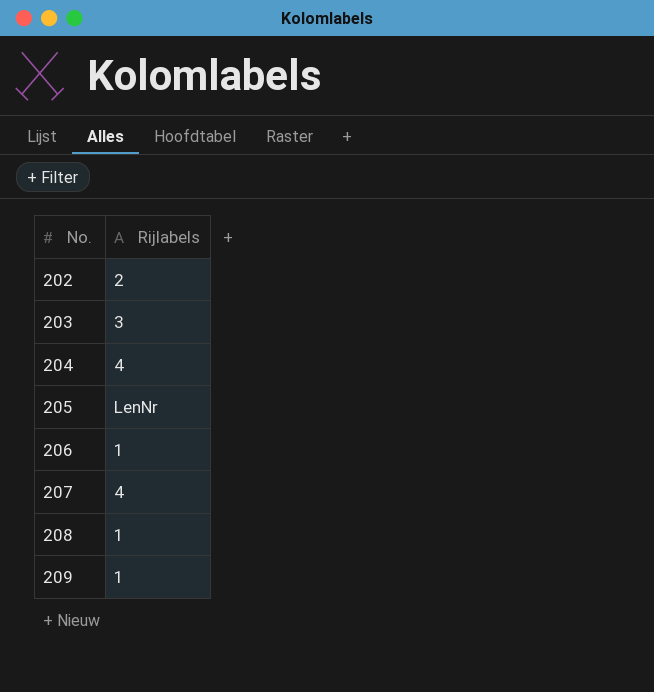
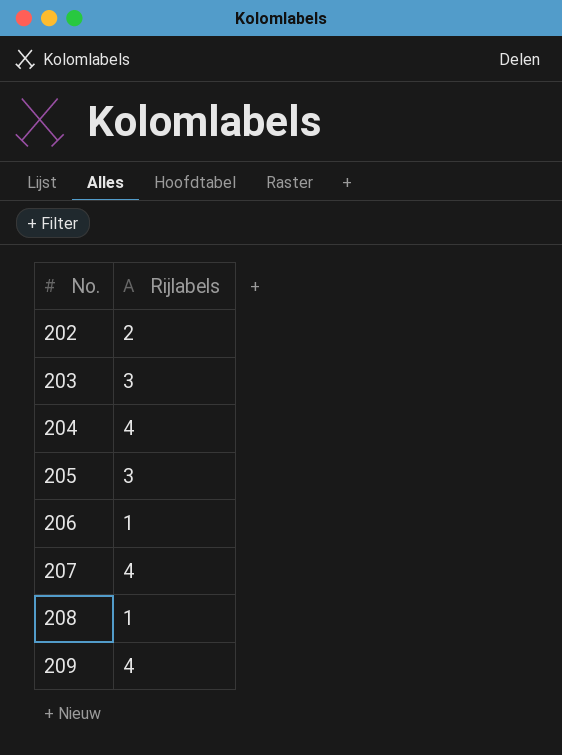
205 | Rijlabels: LenNr -> 3
209 | Rijlabels: 1 -> 4

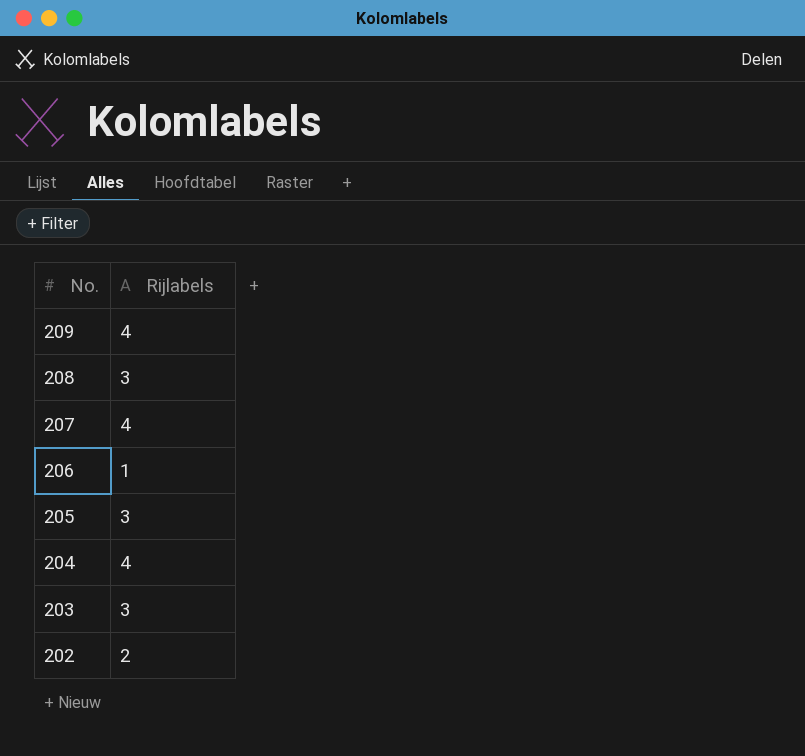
row order: No. ascending -> No. descending
208 | Rijlabels: 1 -> 3

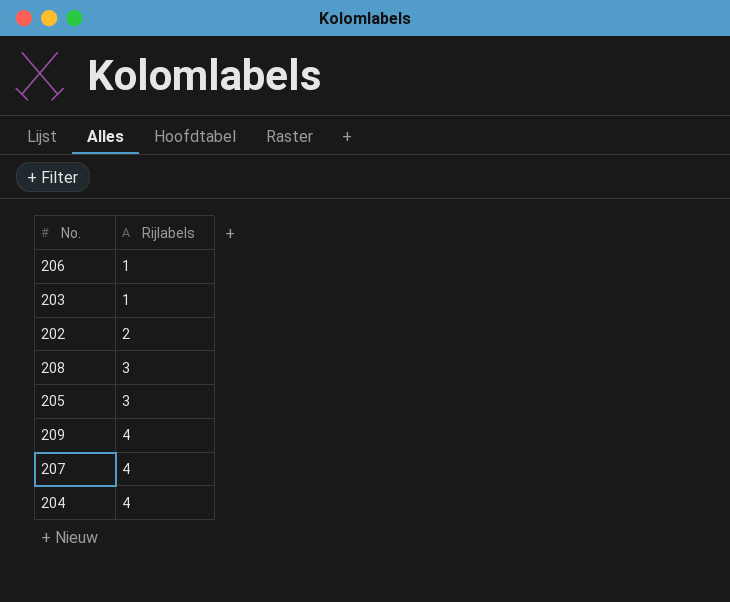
row order: No. descending -> Rijlabels ascending
203 | Rijlabels: 3 -> 1

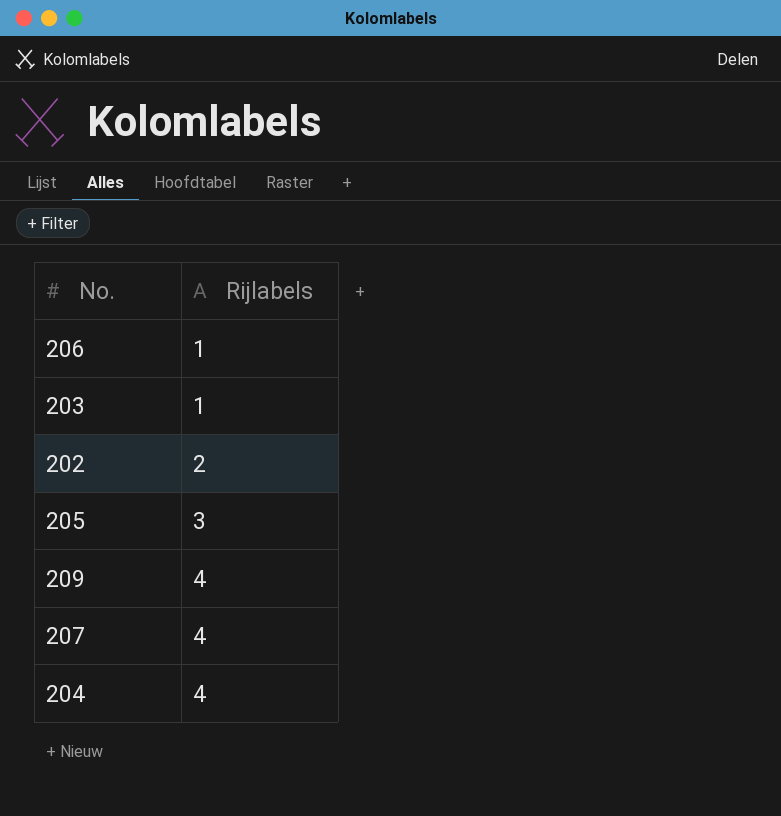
row 208: 3 -> none

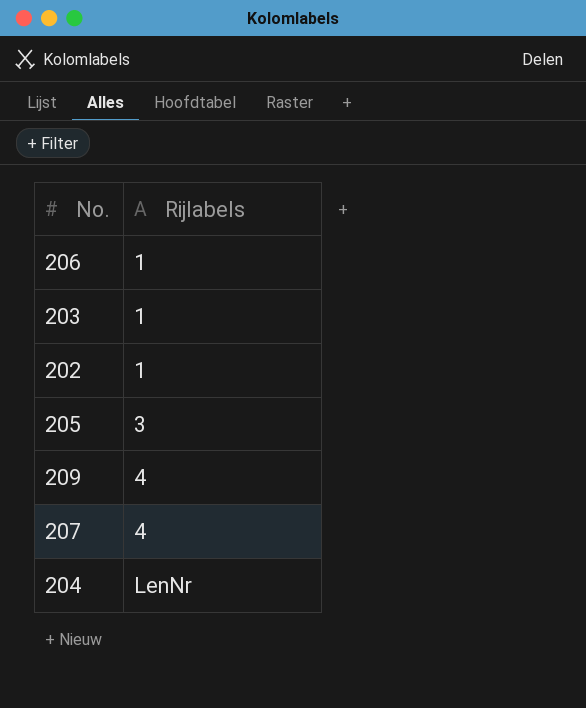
202 | Rijlabels: 2 -> 1
204 | Rijlabels: 4 -> LenNr

